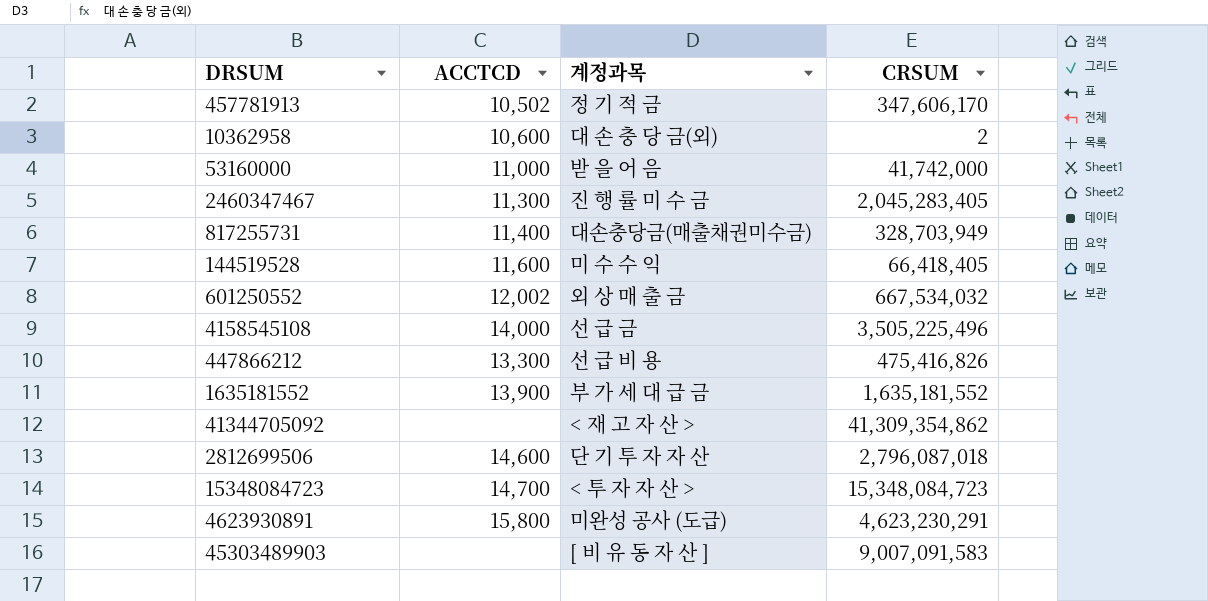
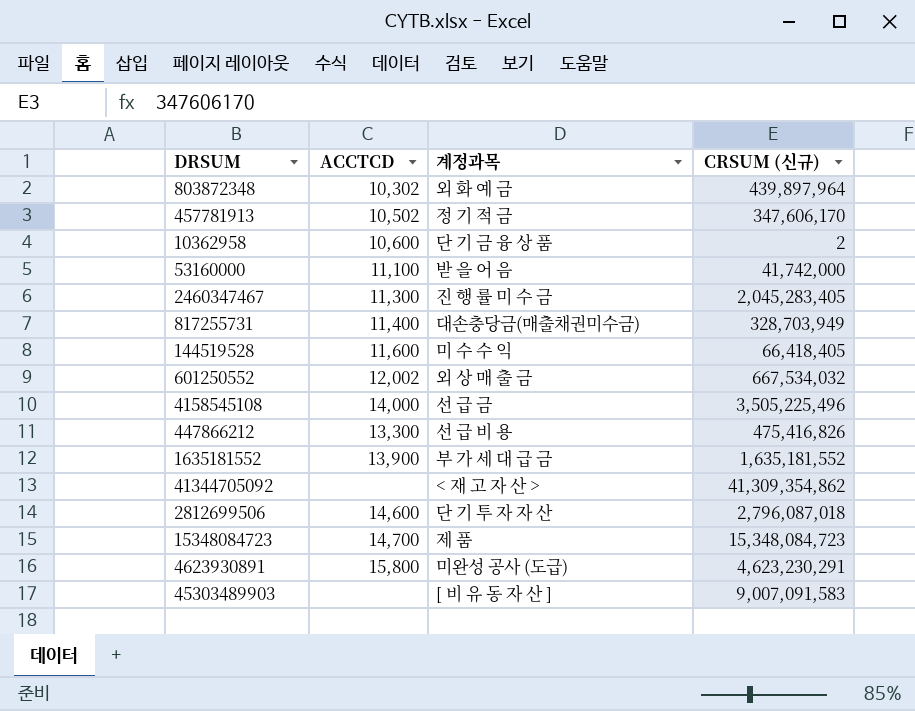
column name: CRSUM -> CRSUM (신규)
row 803872348: none -> 10,302 | 외 화 예 금 | 439,897,964
10362958 | 계정과목: 대 손 충 당 금(외) -> 단 기 금 융 상 품
53160000 | ACCTCD: 11,000 -> 11,100
15348084723 | 계정과목: < 투 자 자 산 > -> 제 품

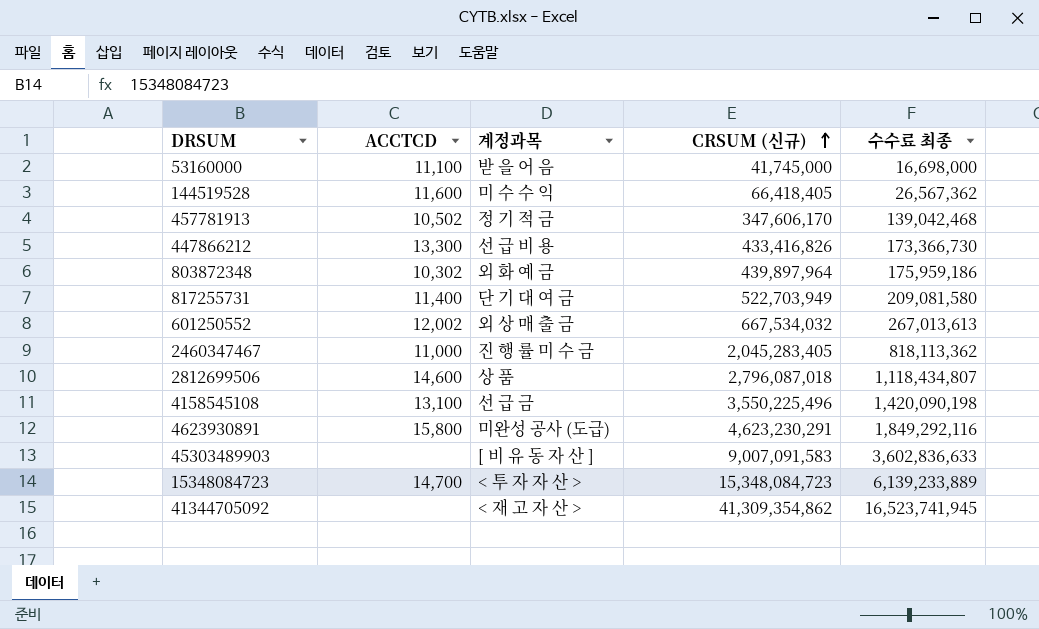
row order: none -> CRSUM (신규) ascending
column 수수료 최종 | formula: none -> [CRSUM (신규)] * 0.4
row 10362958: 10,600 | 단 기 금 융 상 품 | 2 -> none
row 1635181552: 13,900 | 부 가 세 대 급 금 | 1,635,181,552 -> none
53160000 | CRSUM (신규): 41,742,000 -> 41,745,000
447866212 | CRSUM (신규): 475,416,826 -> 433,416,826
817255731 | 계정과목: 대손충당금(매출채권미수금) -> 단 기 대 여 금
817255731 | CRSUM (신규): 328,703,949 -> 522,703,949
2460347467 | ACCTCD: 11,300 -> 11,000
2812699506 | 계정과목: 단 기 투 자 자 산 -> 상 품
4158545108 | ACCTCD: 14,000 -> 13,100
4158545108 | CRSUM (신규): 3,505,225,496 -> 3,550,225,496
15348084723 | 계정과목: 제 품 -> < 투 자 자 산 >

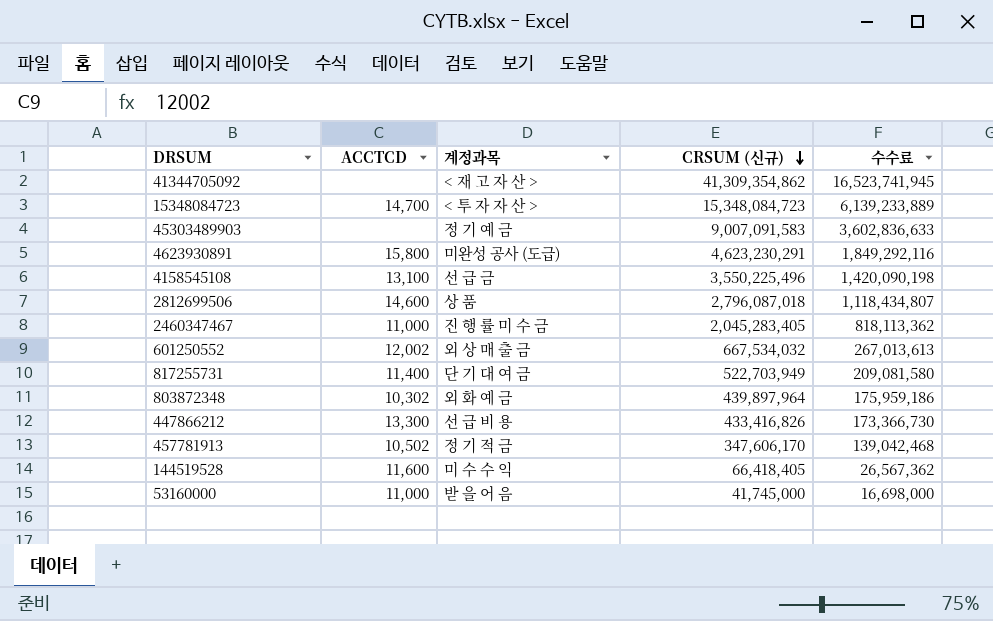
row order: CRSUM (신규) ascending -> CRSUM (신규) descending
column name: 수수료 최종 -> 수수료
45303489903 | 계정과목: [ 비 유 동 자 산 ] -> 정 기 예 금
53160000 | ACCTCD: 11,100 -> 11,000

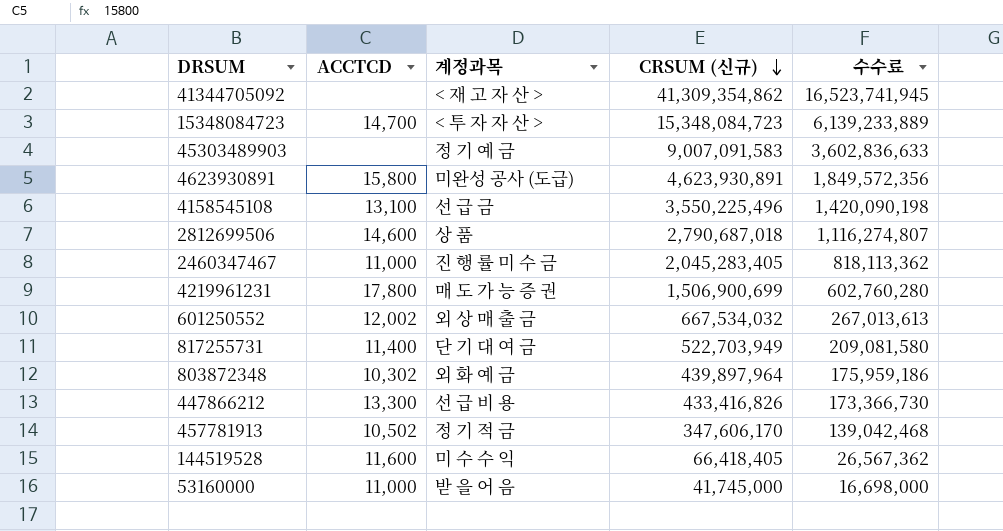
4623930891 | CRSUM (신규): 4,623,230,291 -> 4,623,930,891
4623930891 | 수수료: 1,849,292,116 -> 1,849,572,356
2812699506 | CRSUM (신규): 2,796,087,018 -> 2,790,687,018
2812699506 | 수수료: 1,118,434,807 -> 1,116,274,807
row 4219961231: none -> 17,800 | 매 도 가 능 증 권 | 1,506,900,699 | 602,760,280

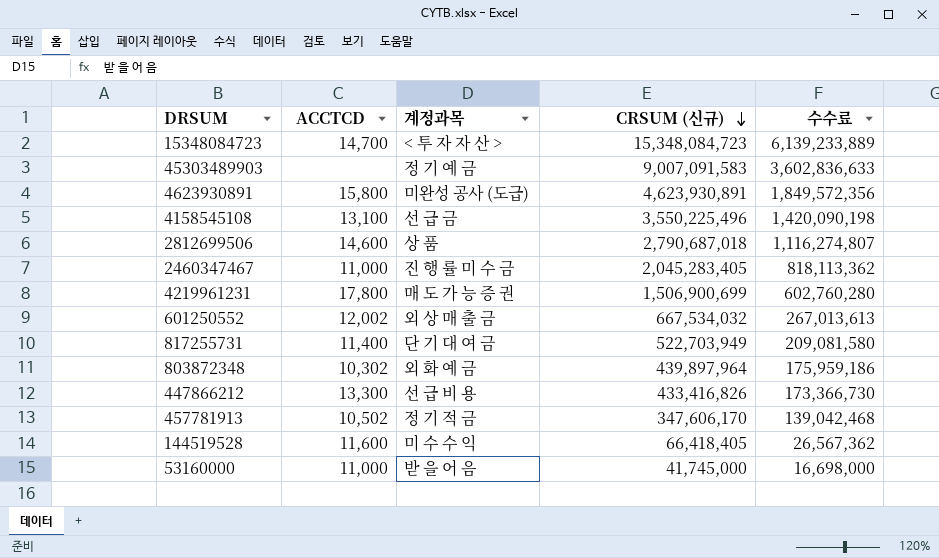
row 41344705092: none | < 재 고 자 산 > | 41,309,354,862 | 16,523,741,945 -> none

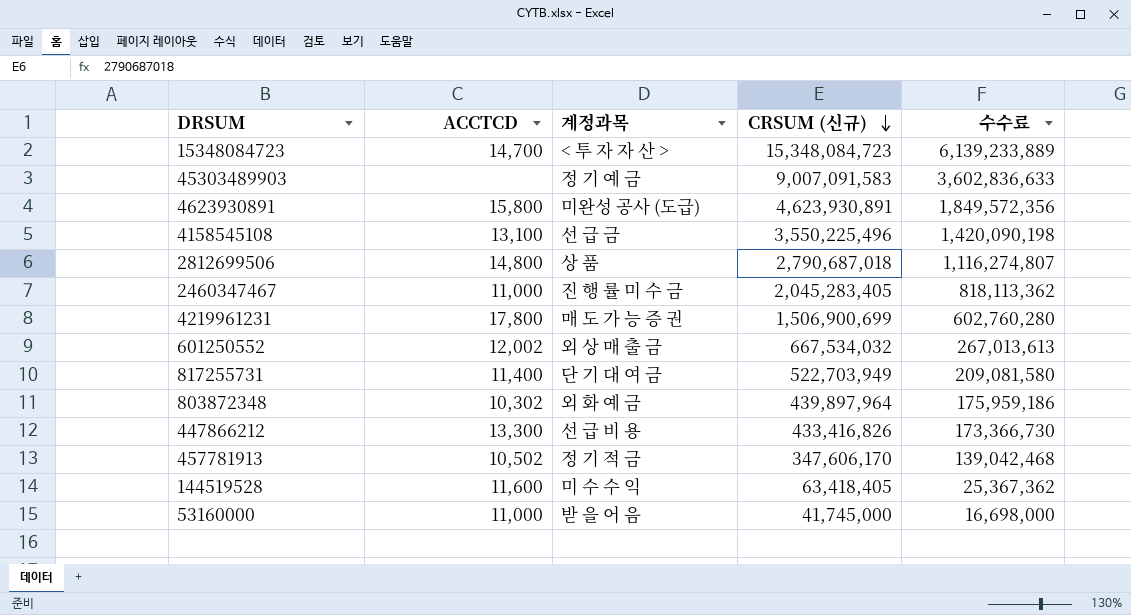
2812699506 | ACCTCD: 14,600 -> 14,800
144519528 | CRSUM (신규): 66,418,405 -> 63,418,405
144519528 | 수수료: 26,567,362 -> 25,367,362

